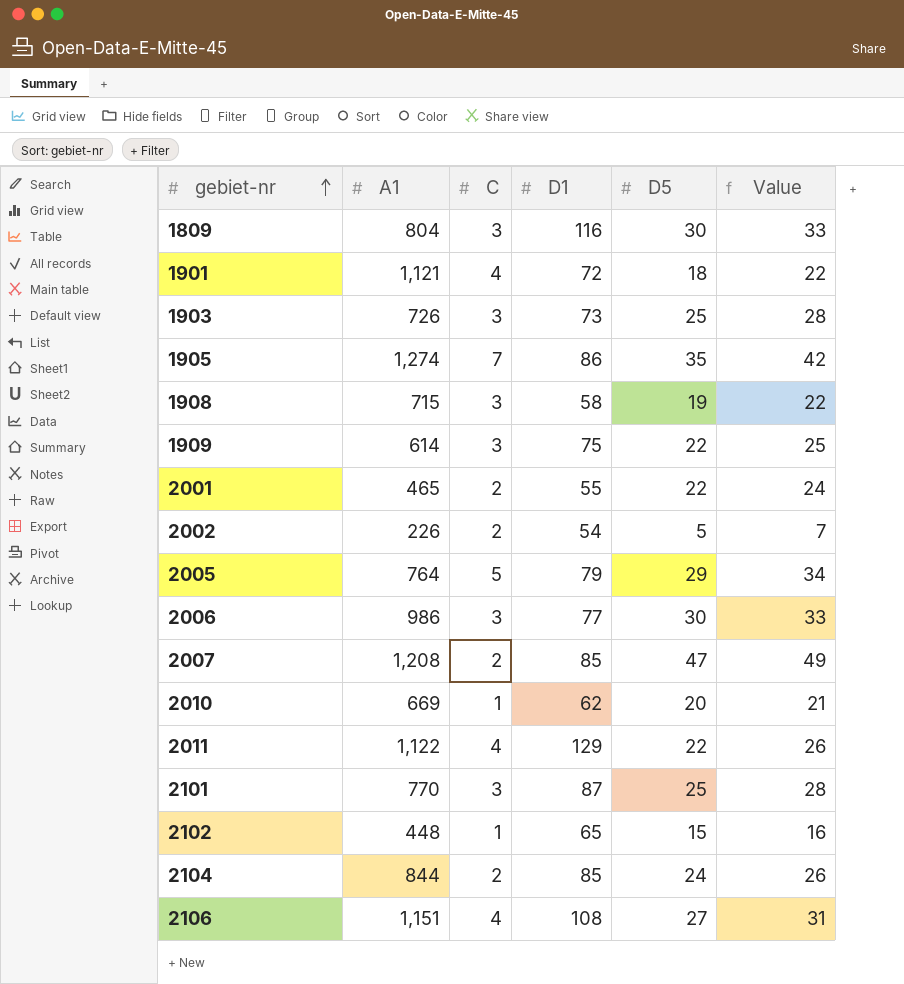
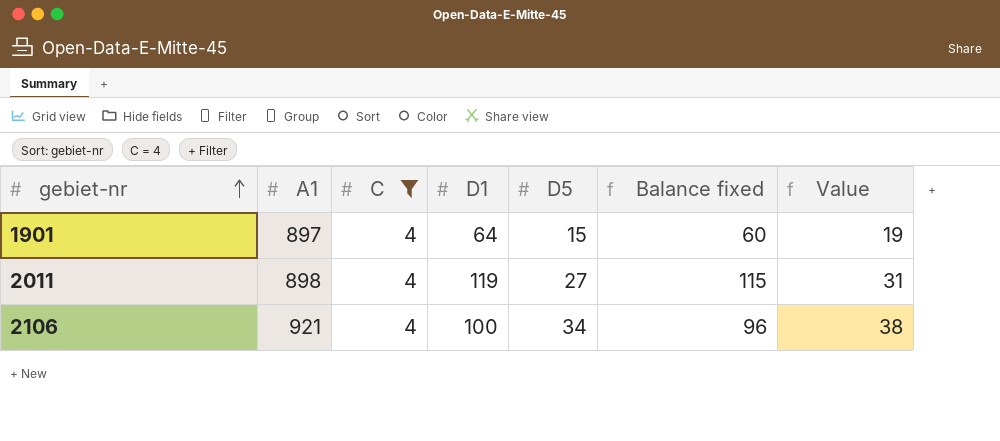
filter: none -> C = 4
column Balance fixed | formula: none -> [D1] - [C]
1901 | A1: 1,121 -> 897
1901 | D1: 72 -> 64
1901 | D5: 18 -> 15
1901 | Value: 22 -> 19
2011 | A1: 1,122 -> 898
2011 | D1: 129 -> 119
2011 | D5: 22 -> 27
2011 | Value: 26 -> 31
2106 | A1: 1,151 -> 921
2106 | D1: 108 -> 100
2106 | D5: 27 -> 34
2106 | Value: 31 -> 38

